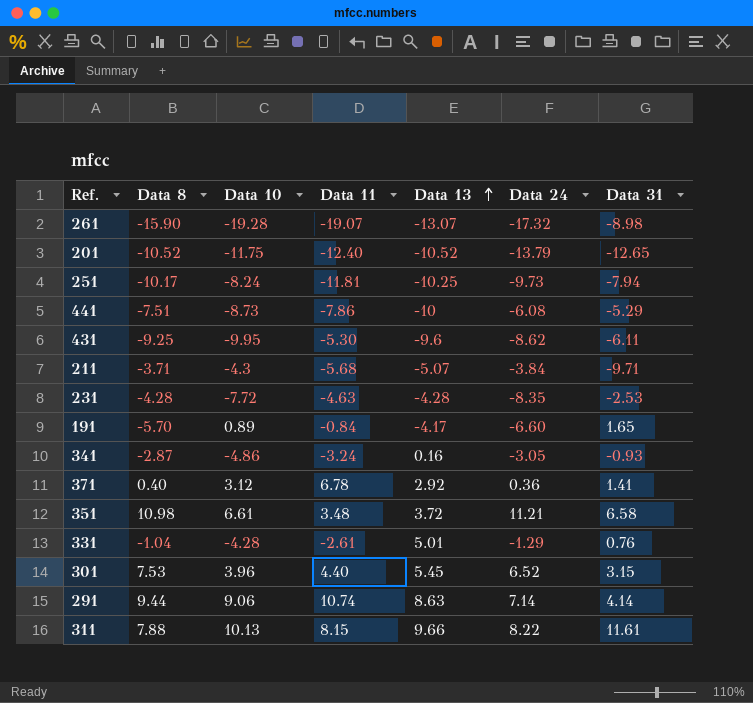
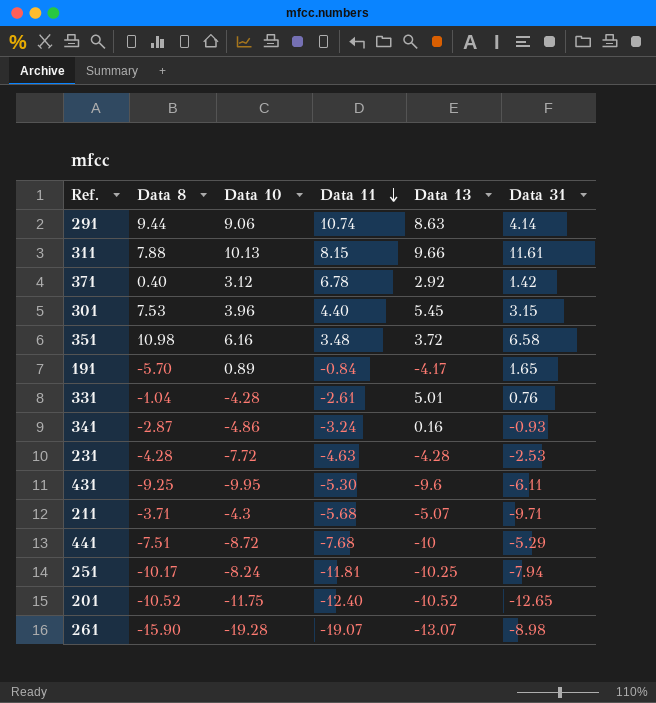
row order: Data 13 ascending -> Data 11 descending
column Data 24 | position: 6 -> none
371 | Data 31: 1.41 -> 1.42
351 | Data 10: 6.61 -> 6.16
441 | Data 10: -8.73 -> -8.72
441 | Data 11: -7.86 -> -7.68

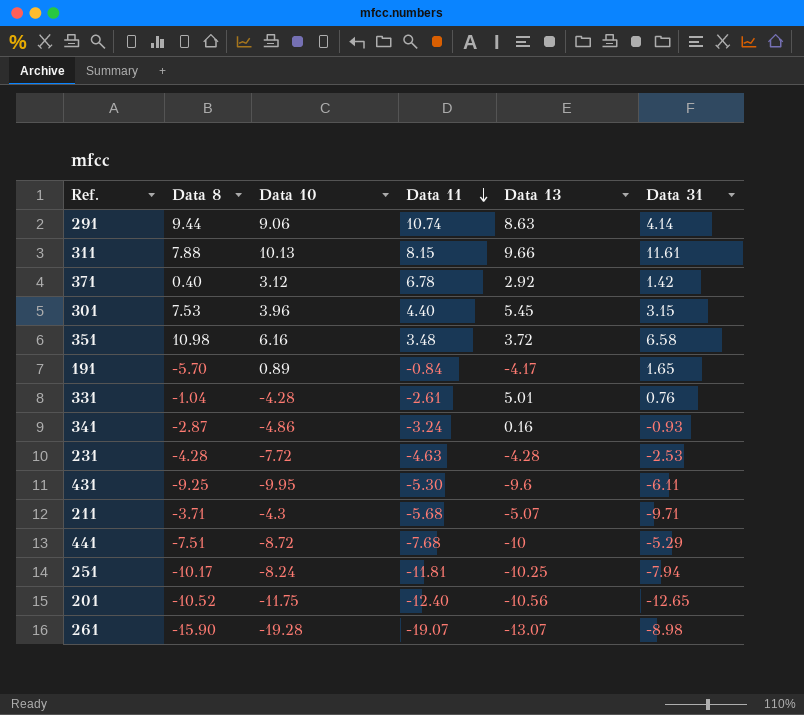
201 | Data 13: -10.52 -> -10.56

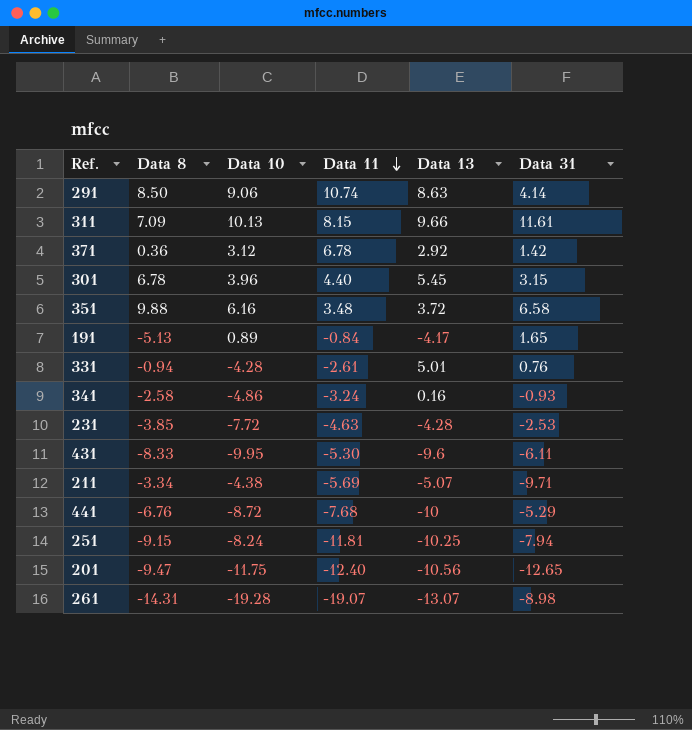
291 | Data 8: 9.44 -> 8.50
311 | Data 8: 7.88 -> 7.09
371 | Data 8: 0.40 -> 0.36
301 | Data 8: 7.53 -> 6.78
351 | Data 8: 10.98 -> 9.88
191 | Data 8: -5.70 -> -5.13
331 | Data 8: -1.04 -> -0.94
341 | Data 8: -2.87 -> -2.58
231 | Data 8: -4.28 -> -3.85
431 | Data 8: -9.25 -> -8.33
211 | Data 8: -3.71 -> -3.34
211 | Data 10: -4.3 -> -4.38
211 | Data 11: -5.68 -> -5.69
441 | Data 8: -7.51 -> -6.76
251 | Data 8: -10.17 -> -9.15
201 | Data 8: -10.52 -> -9.47
261 | Data 8: -15.90 -> -14.31

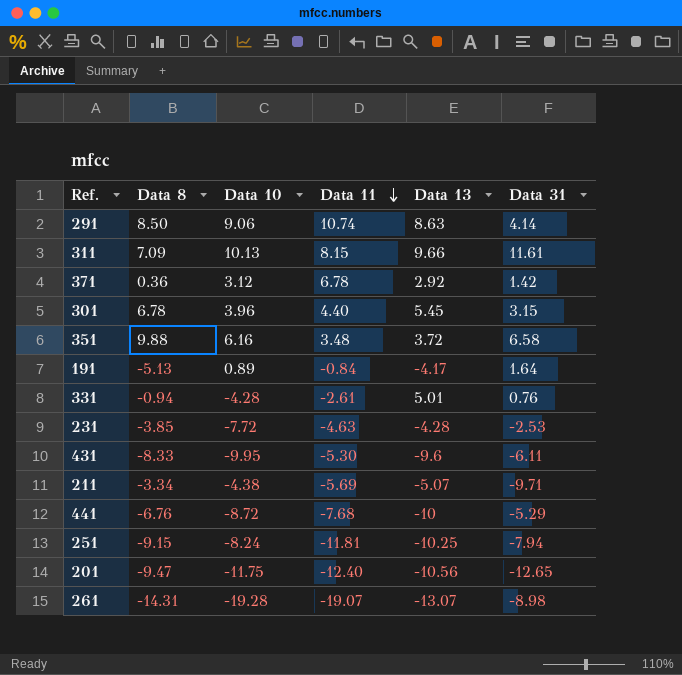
row 341: -2.58 | -4.86 | -3.24 | 0.16 | -0.93 -> none
191 | Data 31: 1.65 -> 1.64

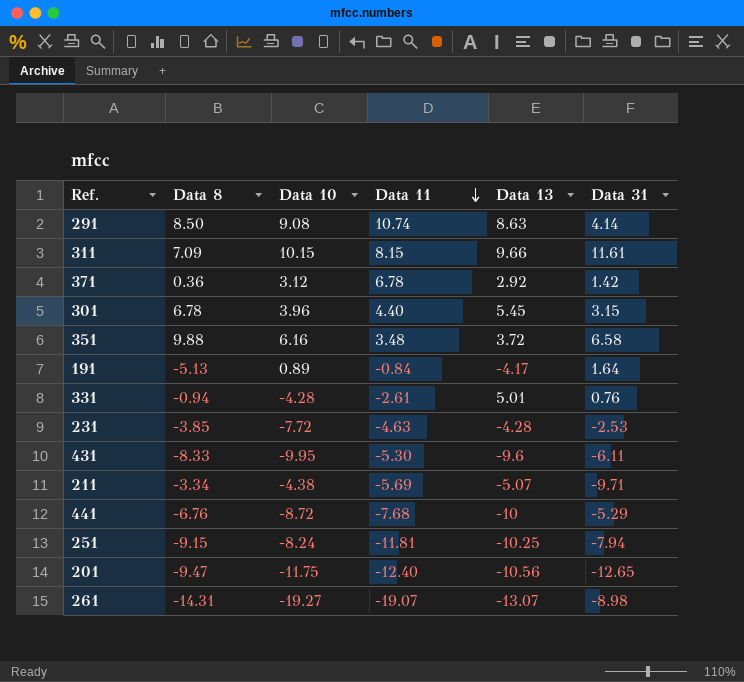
291 | Data 10: 9.06 -> 9.08
311 | Data 10: 10.13 -> 10.15
261 | Data 10: -19.28 -> -19.27

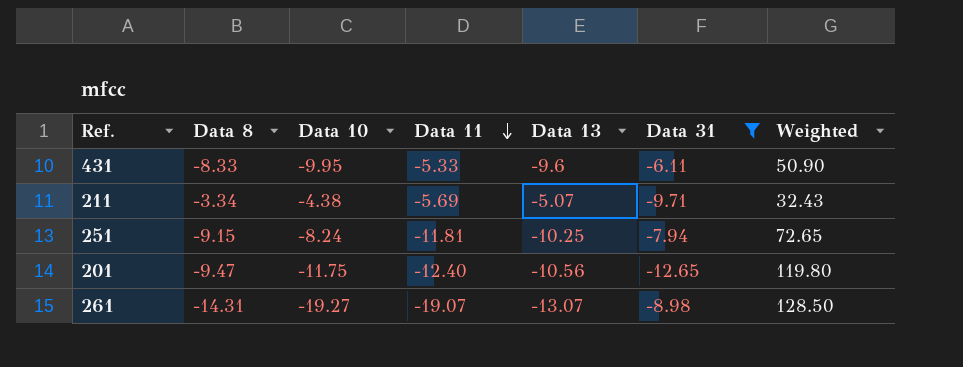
filter: none -> Data 31 <= -6.11
column Weighted | formula: none -> [Data 8] * [Data 31]
431 | Data 11: -5.30 -> -5.33

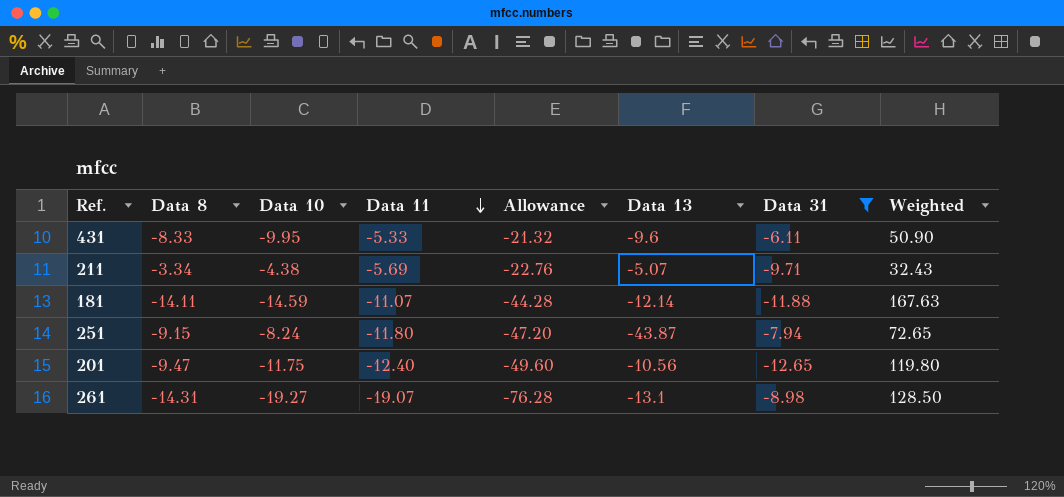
column Allowance | formula: none -> [Data 11] * 4
row 181: none -> -14.11 | -14.59 | -11.07 | -44.28 | -12.14 | -11.88 | 167.63
251 | Data 11: -11.81 -> -11.80
251 | Data 13: -10.25 -> -43.87
261 | Data 13: -13.07 -> -13.1

